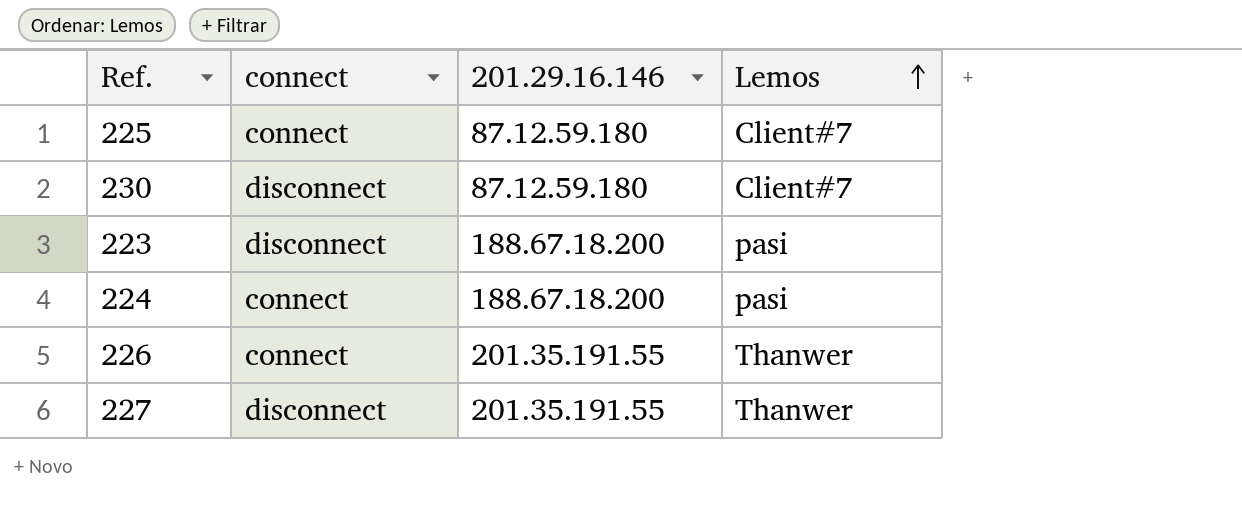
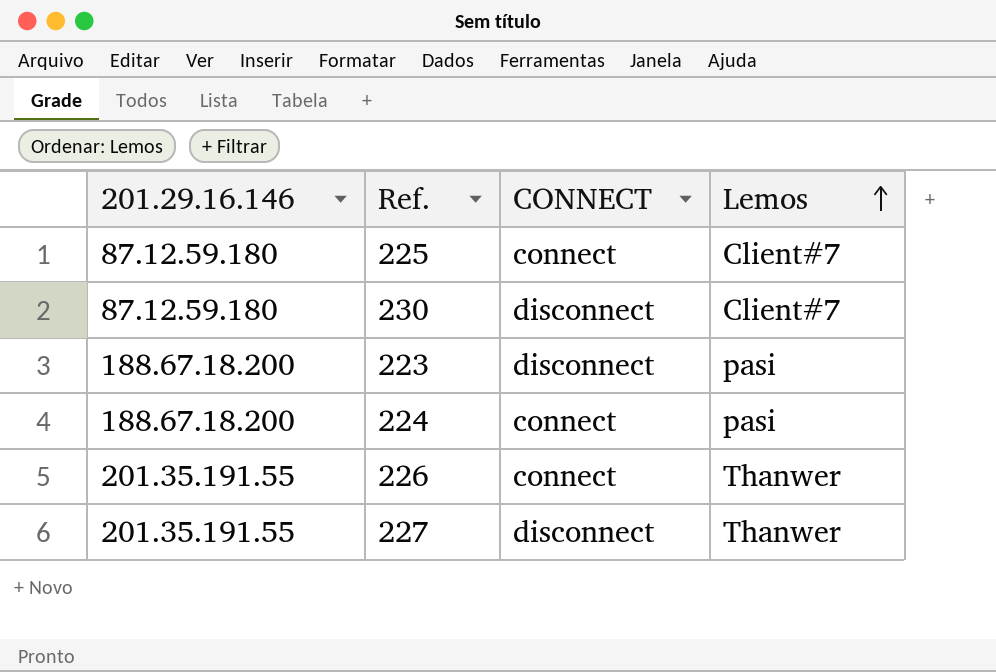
column 201.29.16.146 | position: 3 -> 1
column name: connect -> CONNECT

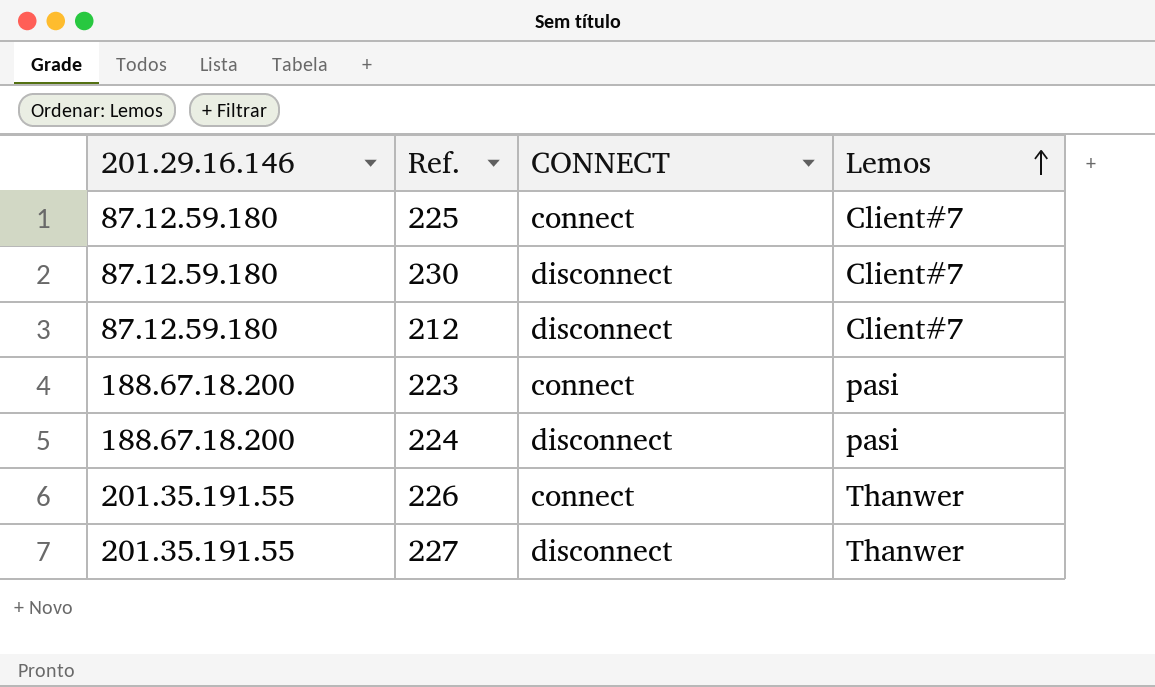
row 212: none -> 87.12.59.180 | disconnect | Client#7
223 | CONNECT: disconnect -> connect
224 | CONNECT: connect -> disconnect

